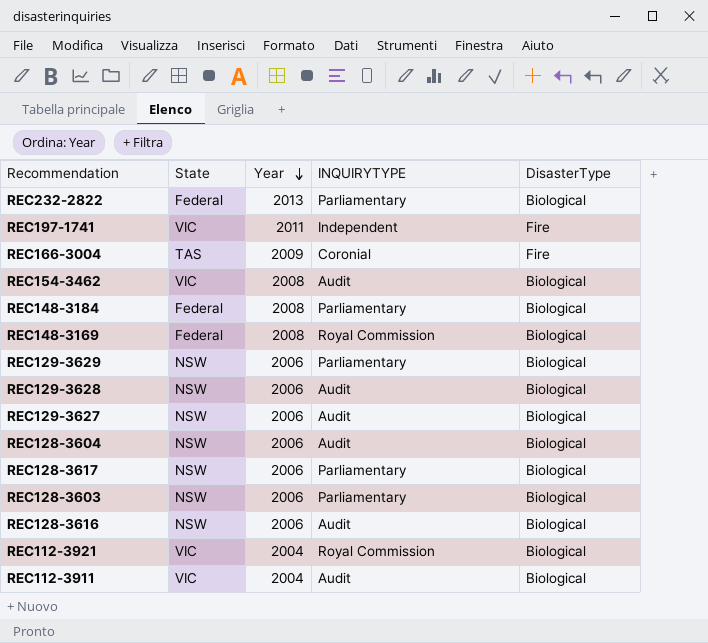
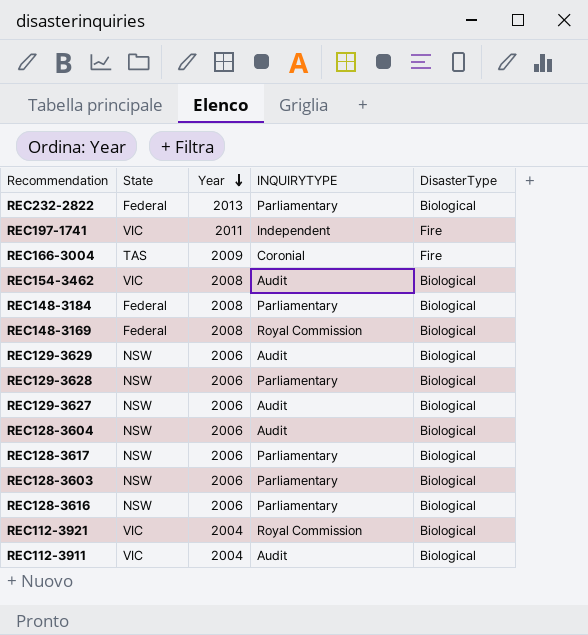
REC129-3629 | INQUIRYTYPE: Parliamentary -> Audit
REC129-3628 | INQUIRYTYPE: Audit -> Parliamentary
REC128-3616 | INQUIRYTYPE: Audit -> Parliamentary

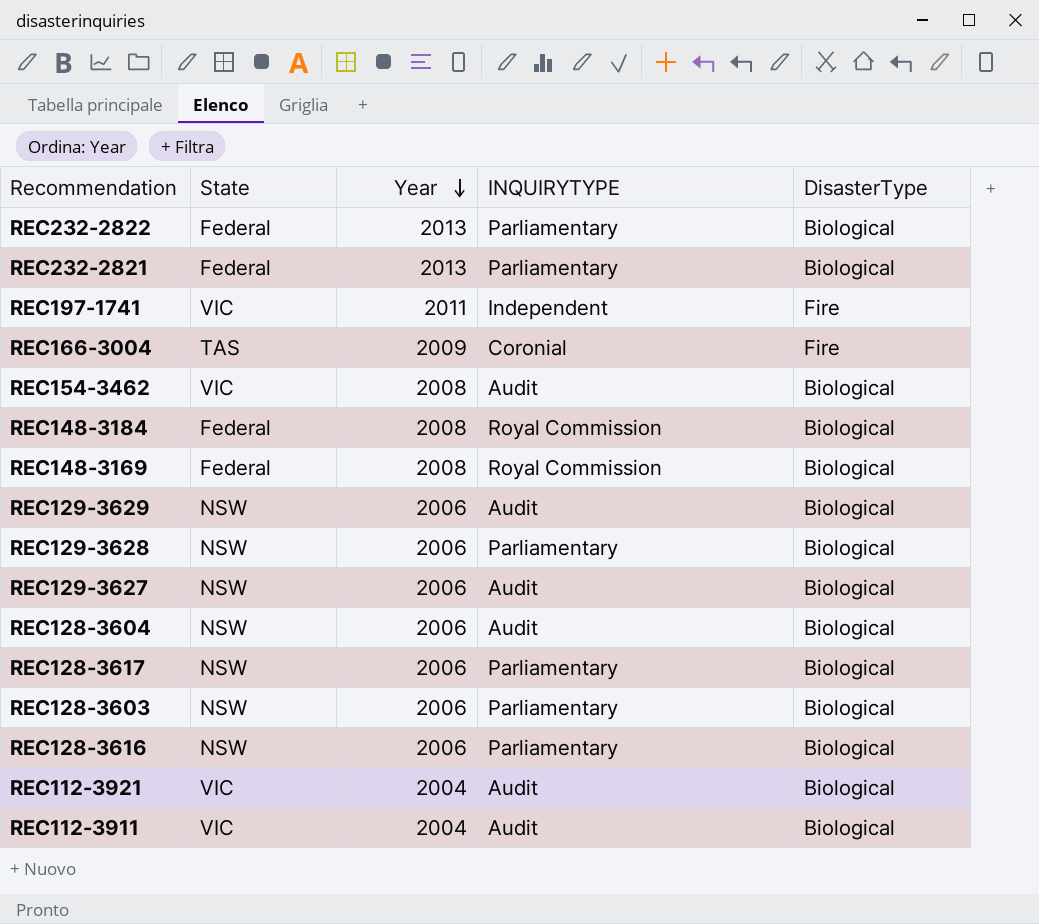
row REC232-2821: none -> Federal | 2013 | Parliamentary | Biological
REC148-3184 | INQUIRYTYPE: Parliamentary -> Royal Commission
REC112-3921 | INQUIRYTYPE: Royal Commission -> Audit

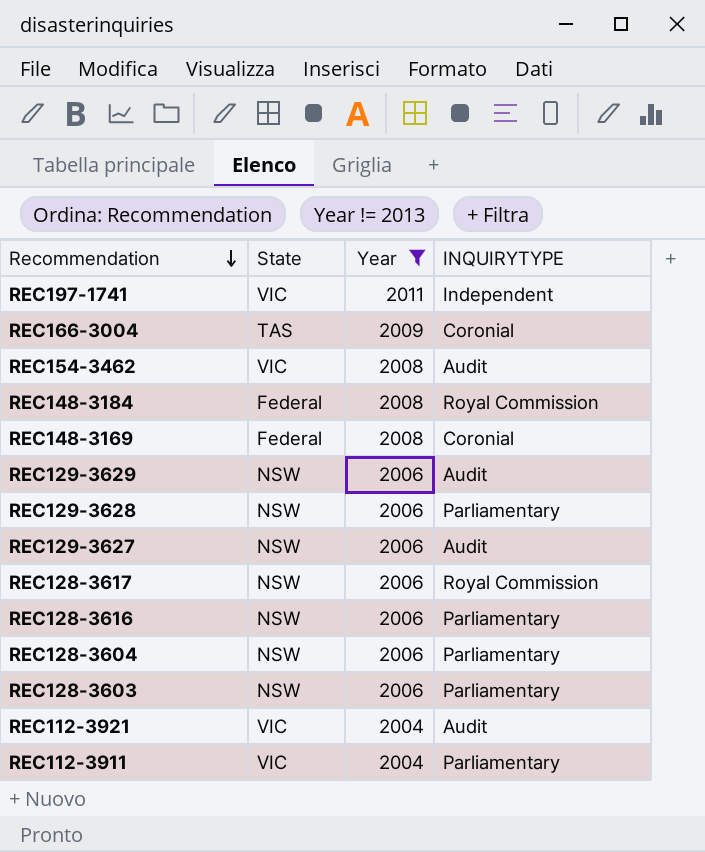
filter: none -> Year != 2013
row order: Year descending -> Recommendation descending
column DisasterType | position: 5 -> none
REC148-3169 | INQUIRYTYPE: Royal Commission -> Coronial
REC128-3617 | INQUIRYTYPE: Parliamentary -> Royal Commission
REC128-3604 | INQUIRYTYPE: Audit -> Parliamentary
REC112-3911 | INQUIRYTYPE: Audit -> Parliamentary

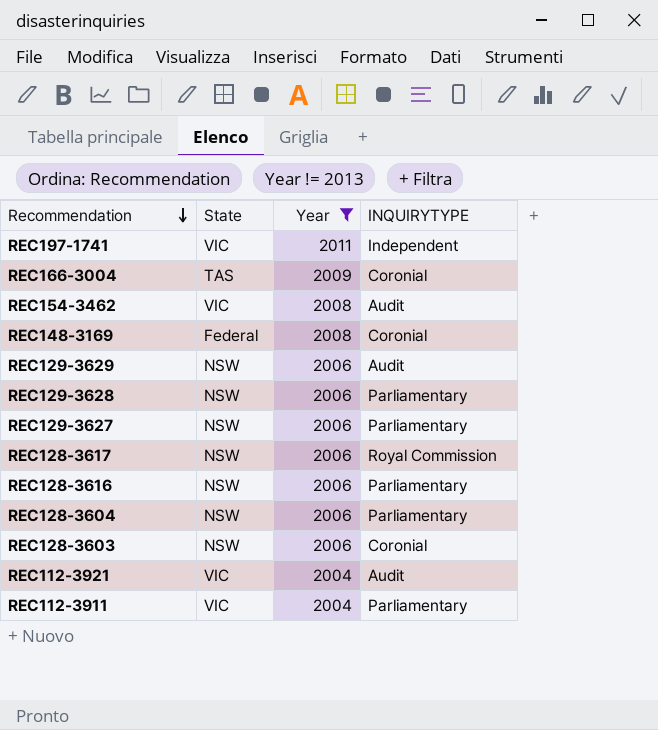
row REC148-3184: Federal | 2008 | Royal Commission -> none
REC129-3627 | INQUIRYTYPE: Audit -> Parliamentary
REC128-3603 | INQUIRYTYPE: Parliamentary -> Coronial

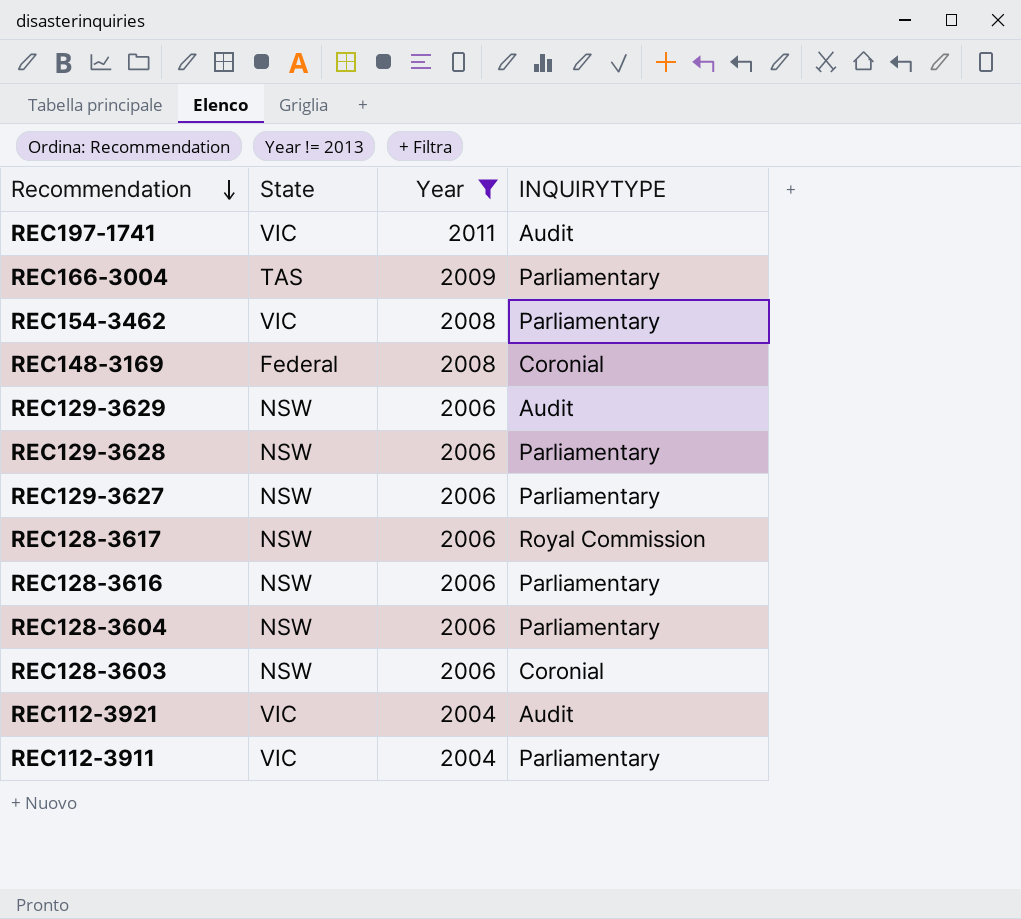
REC197-1741 | INQUIRYTYPE: Independent -> Audit
REC166-3004 | INQUIRYTYPE: Coronial -> Parliamentary
REC154-3462 | INQUIRYTYPE: Audit -> Parliamentary

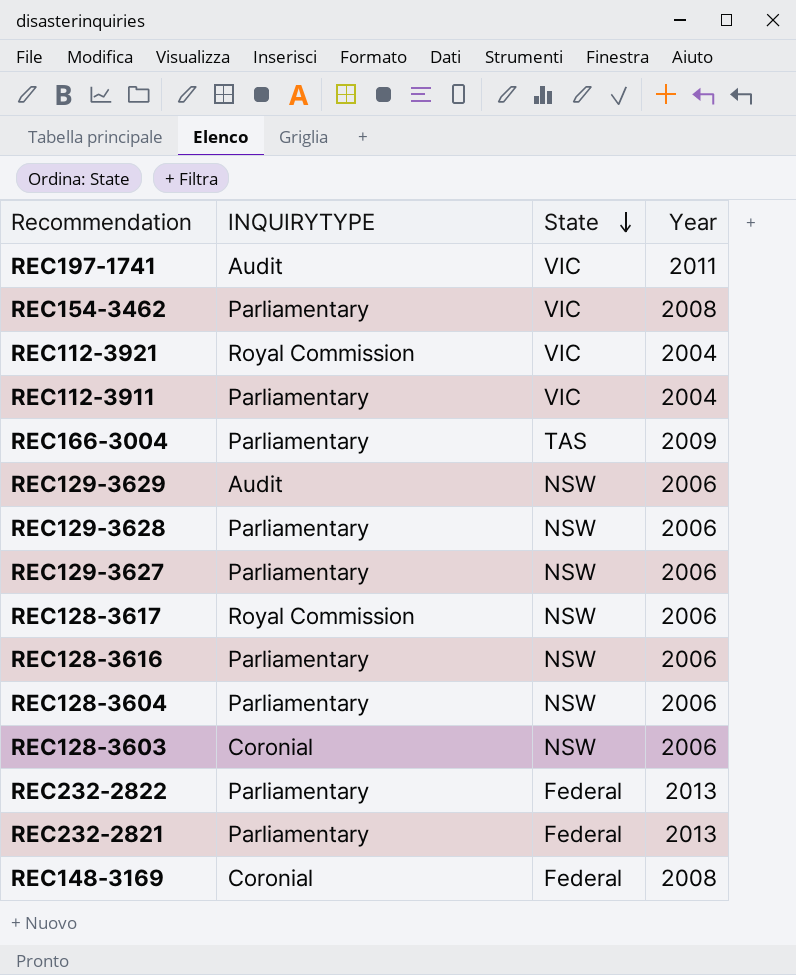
filter: Year != 2013 -> none
row order: Recommendation descending -> State descending
column INQUIRYTYPE | position: 4 -> 2
REC112-3921 | INQUIRYTYPE: Audit -> Royal Commission

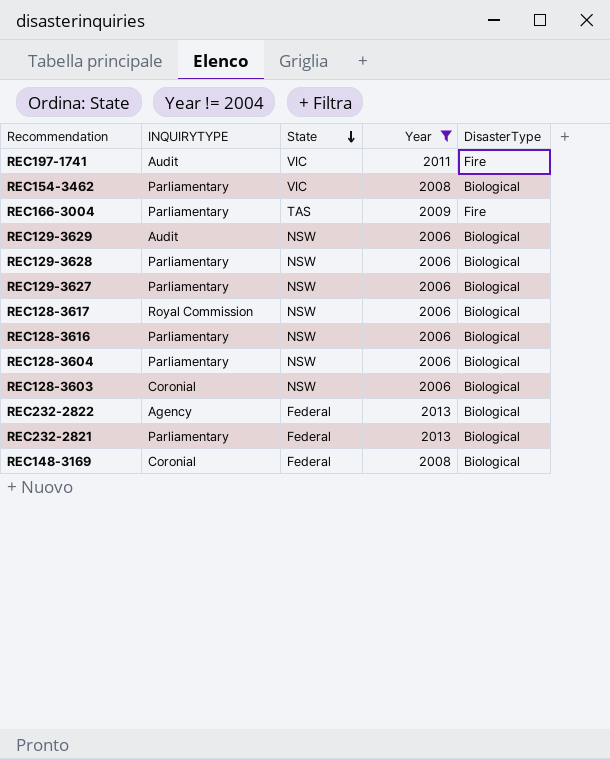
filter: none -> Year != 2004
column DisasterType | position: none -> 5
REC232-2822 | INQUIRYTYPE: Parliamentary -> Agency

